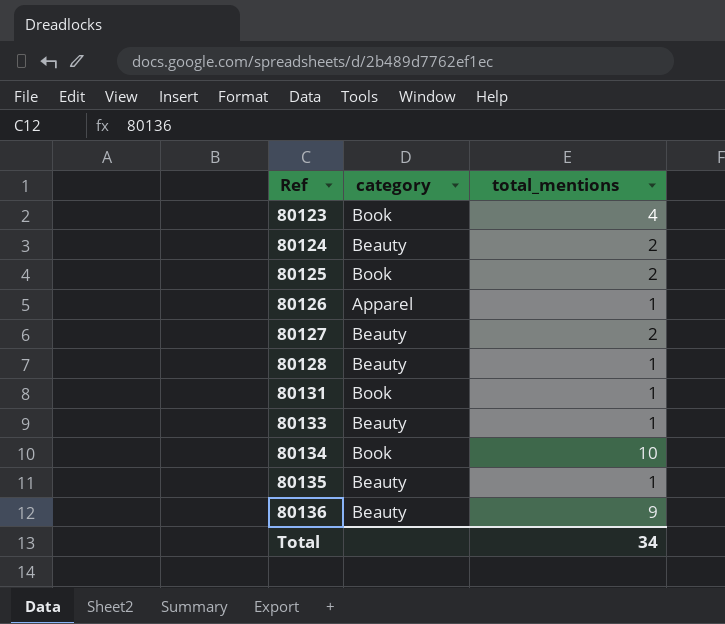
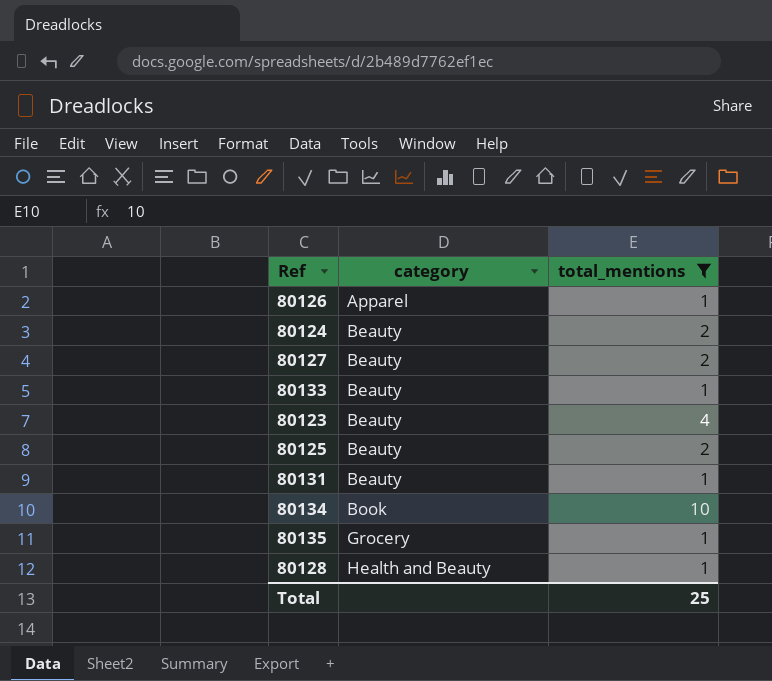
filter: none -> total_mentions != 9
row order: Ref ascending -> category ascending
80123 | category: Book -> Beauty
80125 | category: Book -> Beauty
80131 | category: Book -> Beauty
80135 | category: Beauty -> Grocery
80128 | category: Beauty -> Health and Beauty
Total | total_mentions: 34 -> 25

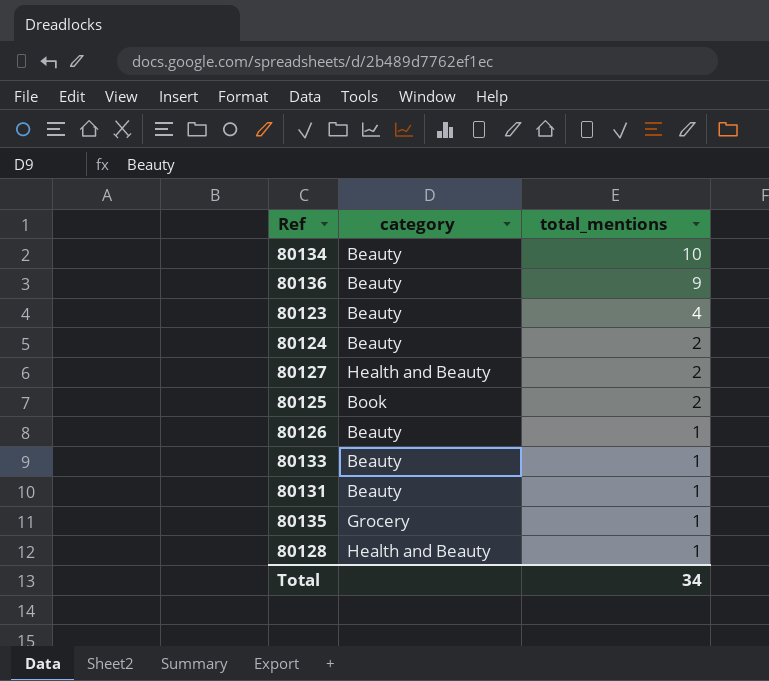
filter: total_mentions != 9 -> none
row order: category ascending -> total_mentions descending
80134 | category: Book -> Beauty
80127 | category: Beauty -> Health and Beauty
80125 | category: Beauty -> Book
80126 | category: Apparel -> Beauty
Total | total_mentions: 25 -> 34

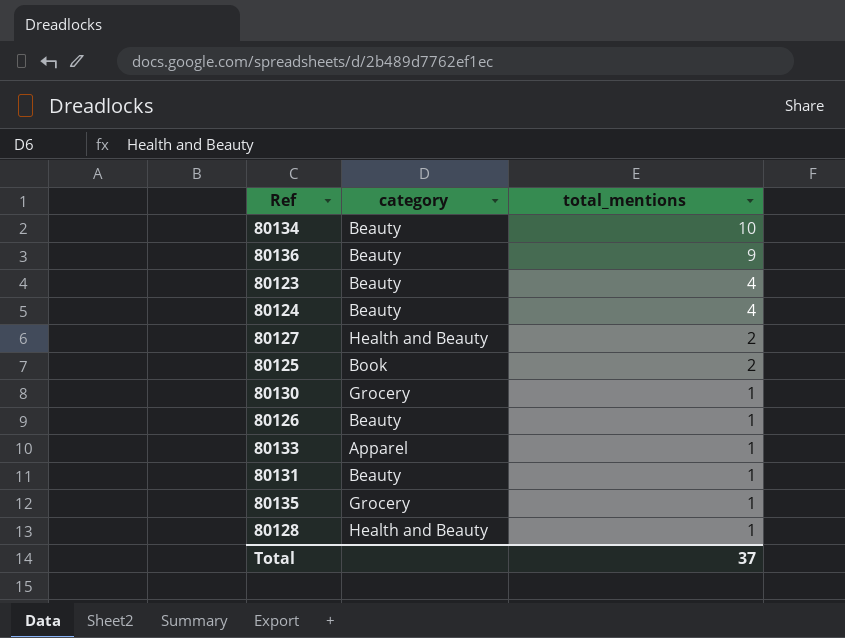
80124 | total_mentions: 2 -> 4
row 80130: none -> Grocery | 1
80133 | category: Beauty -> Apparel
Total | total_mentions: 34 -> 37

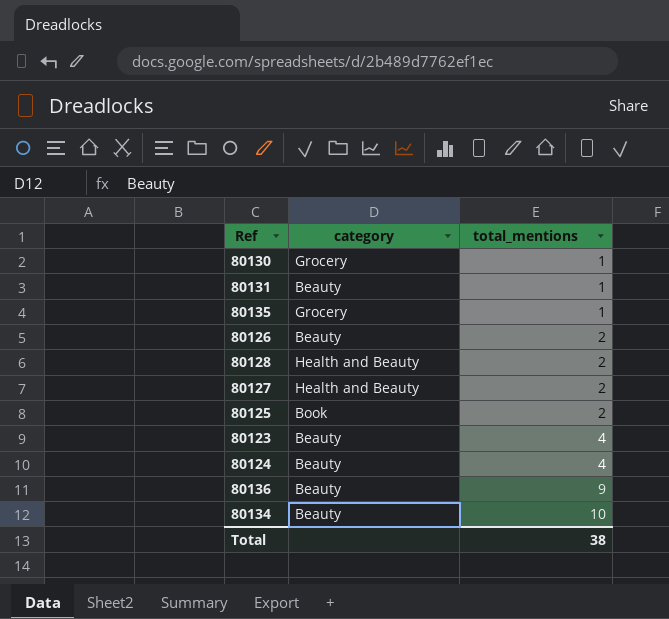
row order: total_mentions descending -> total_mentions ascending
row 80133: Apparel | 1 -> none
80126 | total_mentions: 1 -> 2
80128 | total_mentions: 1 -> 2
Total | total_mentions: 37 -> 38

